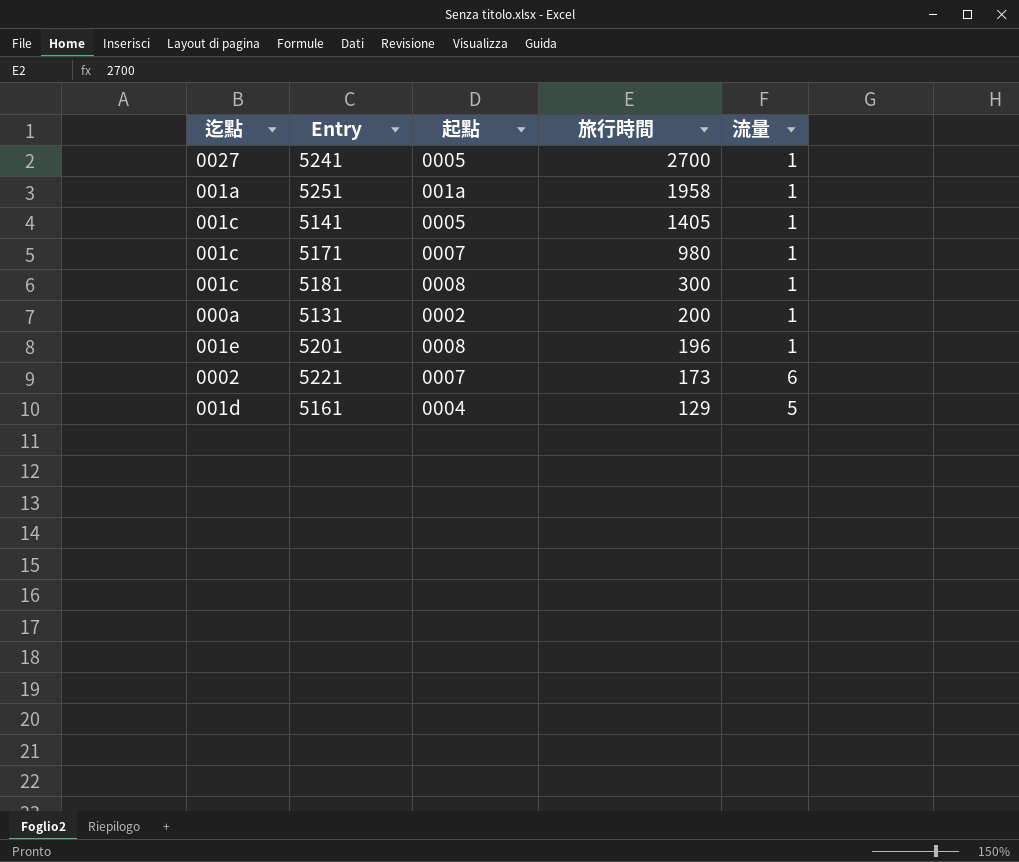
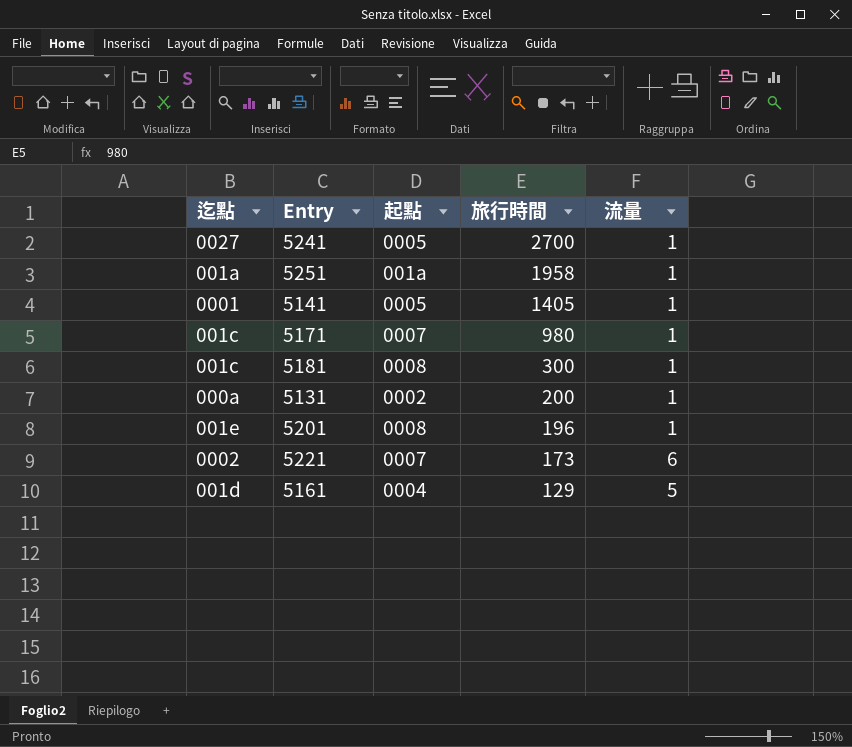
5141 | 迄點: 001c -> 0001

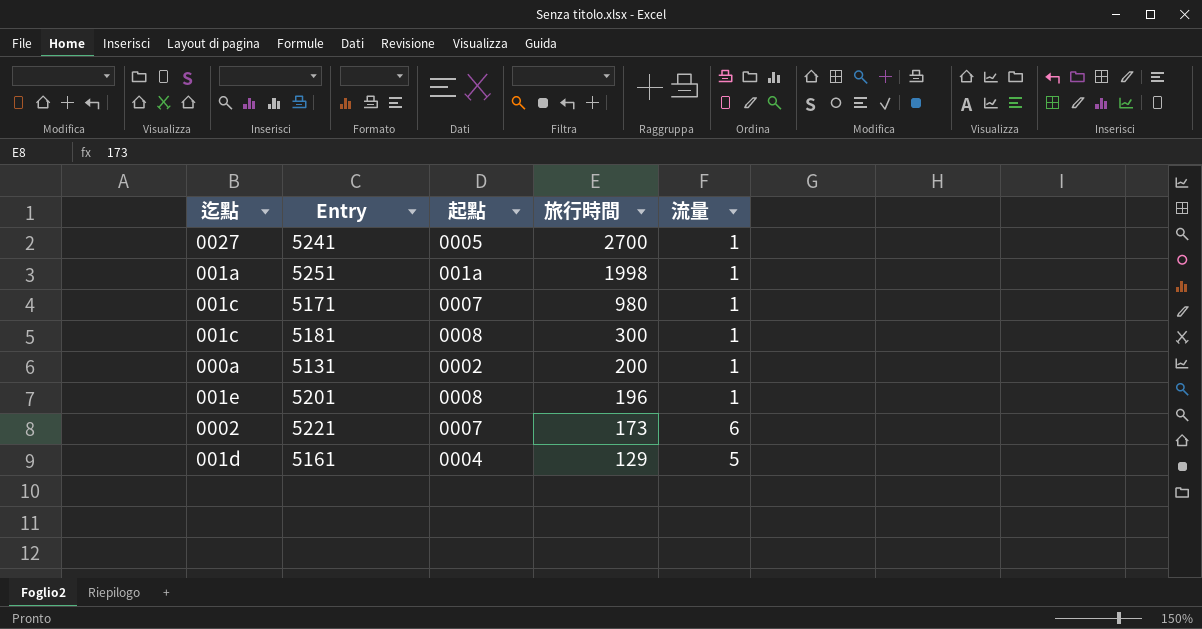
row 5141: 0001 | 0005 | 1405 | 1 -> none
5251 | 旅行時間: 1958 -> 1998

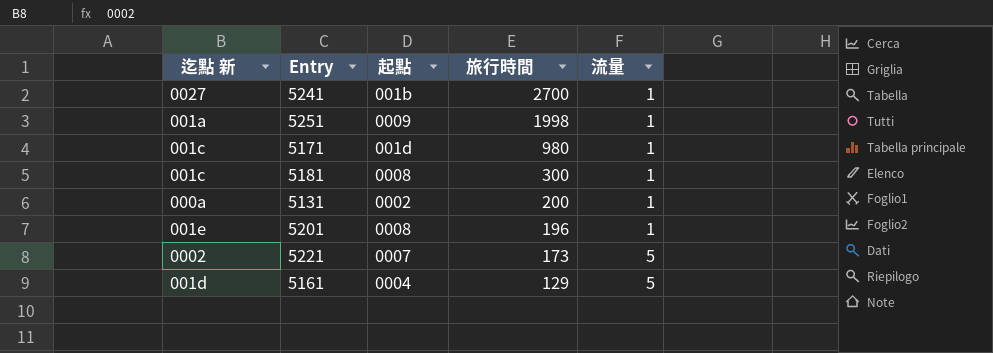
column name: 迄點 -> 迄點 新
5241 | 起點: 0005 -> 001b
5251 | 起點: 001a -> 0009
5171 | 起點: 0007 -> 001d
5221 | 流量: 6 -> 5

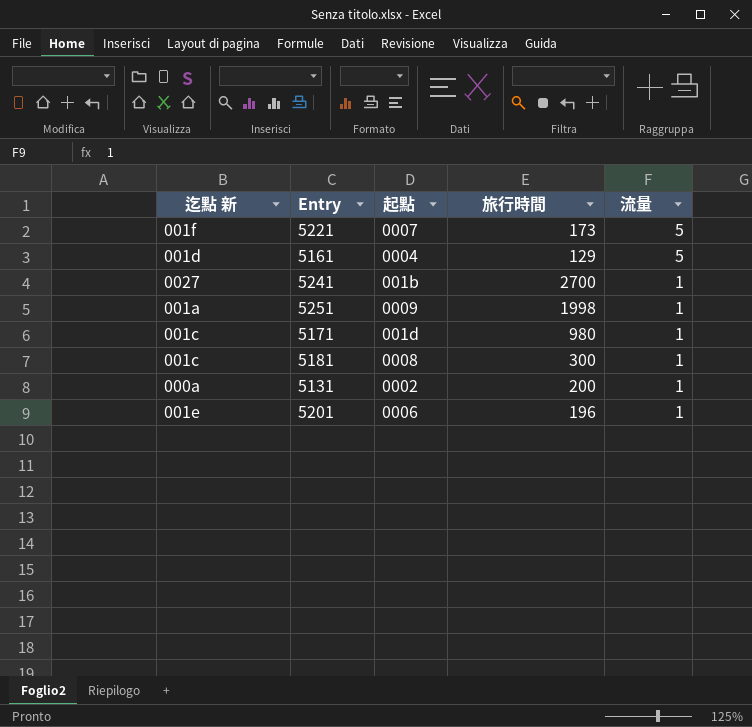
row order: 旅行時間 descending -> 流量 descending
5221 | 迄點 新: 0002 -> 001f
5201 | 起點: 0008 -> 0006

